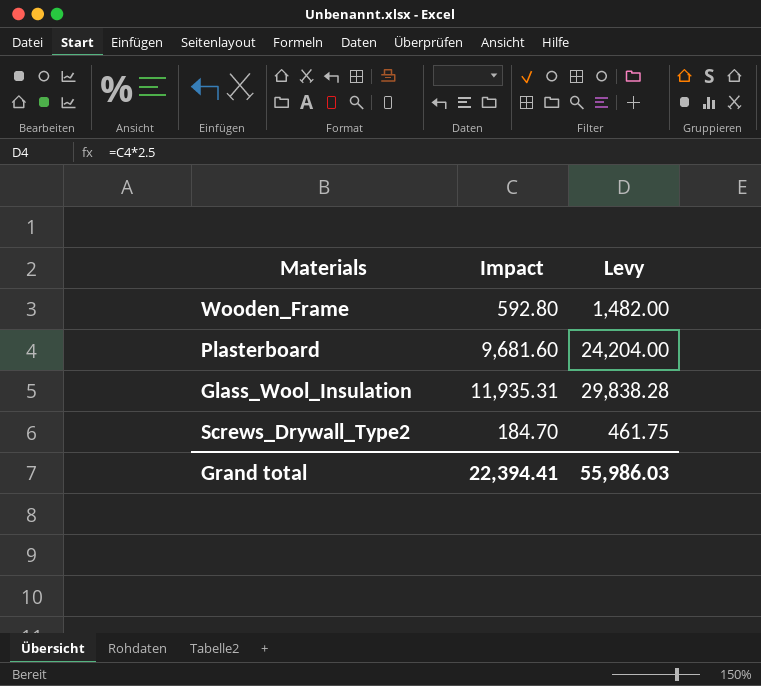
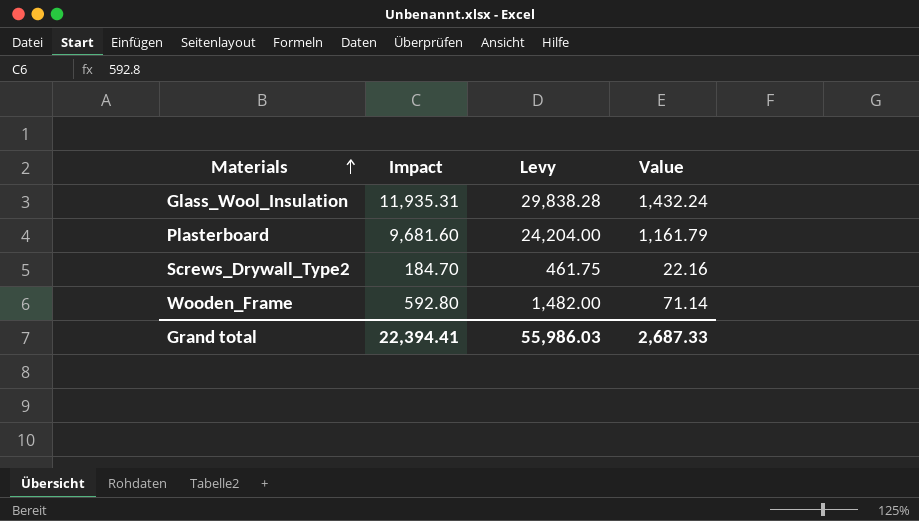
row order: none -> Materials ascending
column Value | formula: none -> [Impact] * 0.12

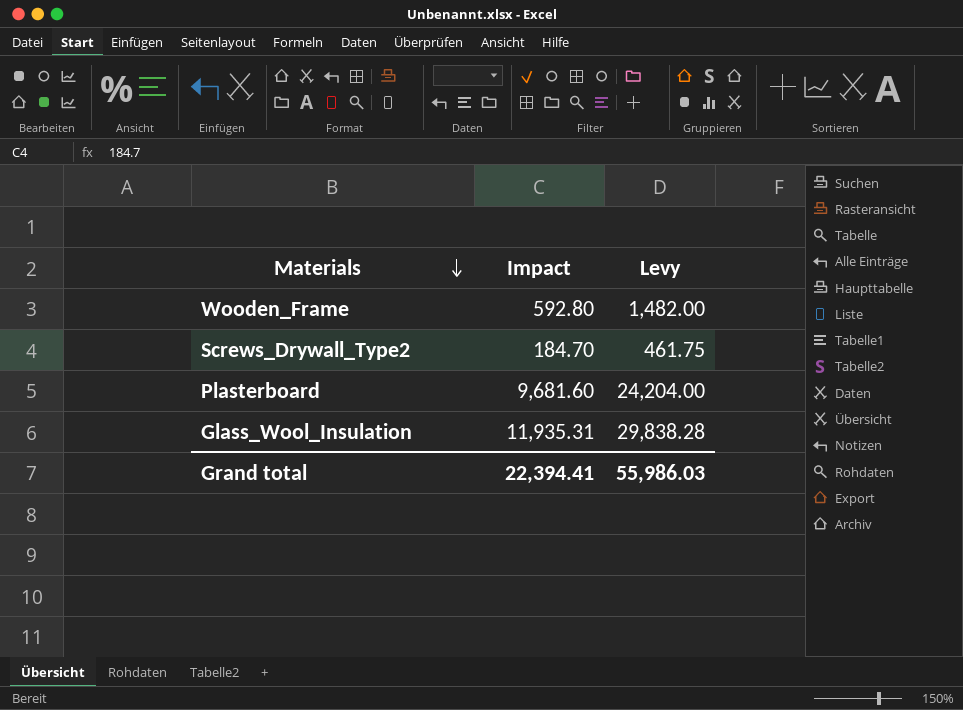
row order: Materials ascending -> Materials descending
column Value | formula: [Impact] * 0.12 -> none

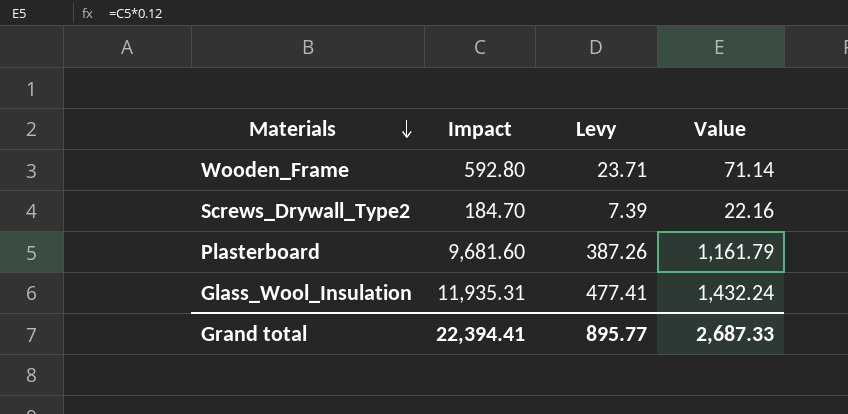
column Levy | formula: [Impact] * 2.5 -> [Impact] * 0.04
column Value | formula: none -> [Impact] * 0.12
Grand total | Levy: 55,986.03 -> 895.77

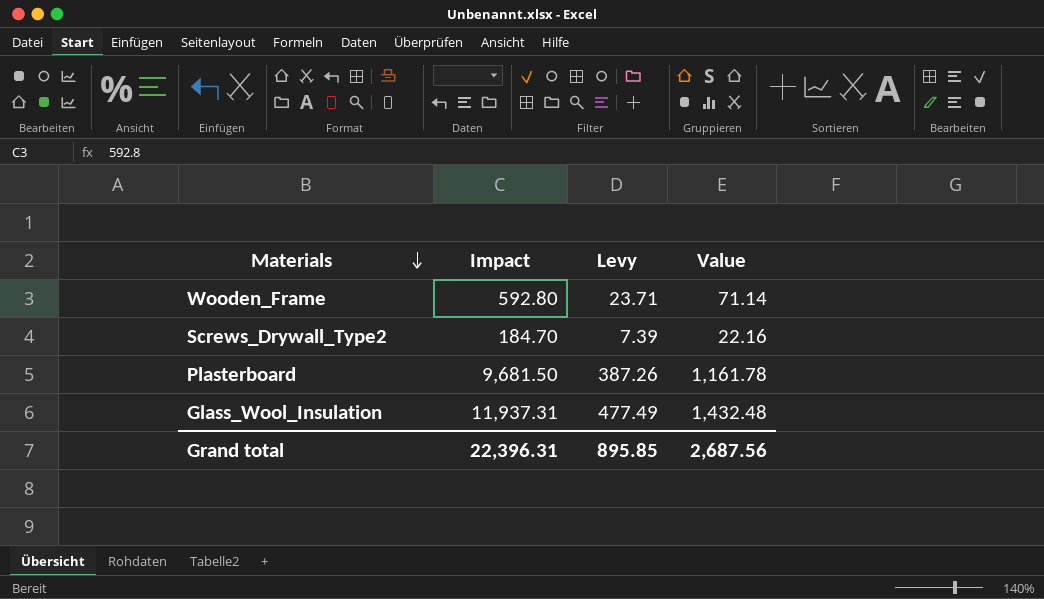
Plasterboard | Impact: 9,681.60 -> 9,681.50
Plasterboard | Value: 1,161.79 -> 1,161.78
Glass_Wool_Insulation | Impact: 11,935.31 -> 11,937.31
Glass_Wool_Insulation | Levy: 477.41 -> 477.49
Glass_Wool_Insulation | Value: 1,432.24 -> 1,432.48
Grand total | Impact: 22,394.41 -> 22,396.31
Grand total | Levy: 895.77 -> 895.85
Grand total | Value: 2,687.33 -> 2,687.56

